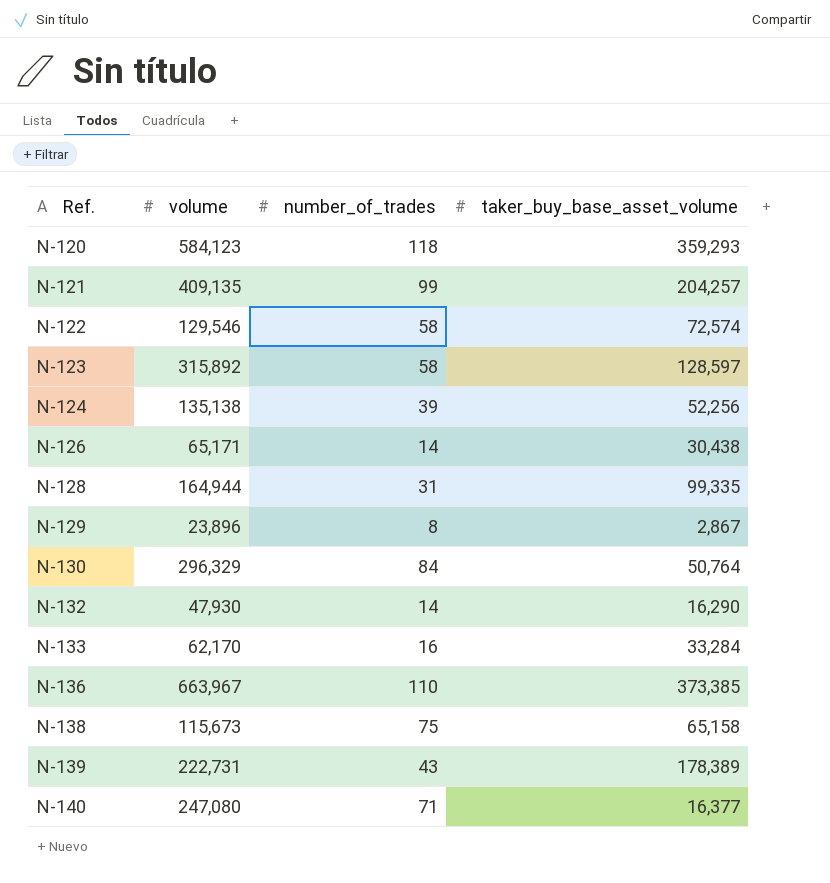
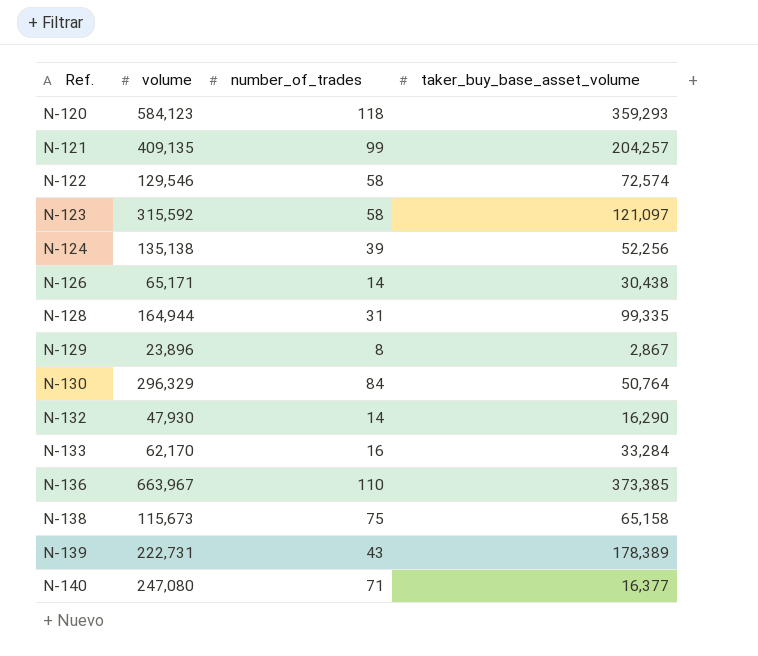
N-123 | volume: 315,892 -> 315,592
N-123 | taker_buy_base_asset_volume: 128,597 -> 121,097

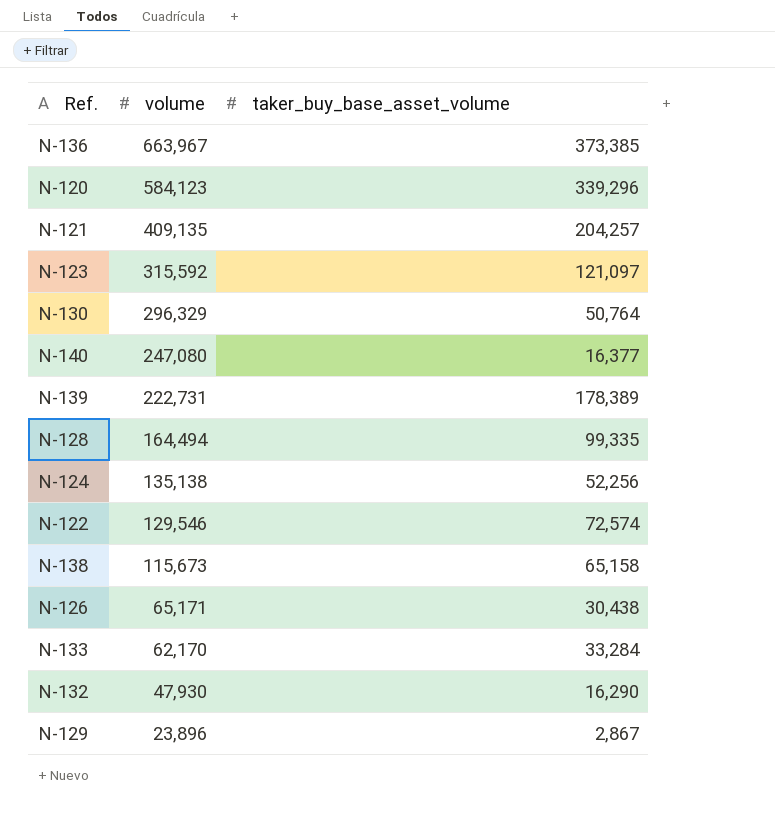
row order: Ref. ascending -> volume descending
column number_of_trades | position: 3 -> none
N-120 | taker_buy_base_asset_volume: 359,293 -> 339,296
N-128 | volume: 164,944 -> 164,494

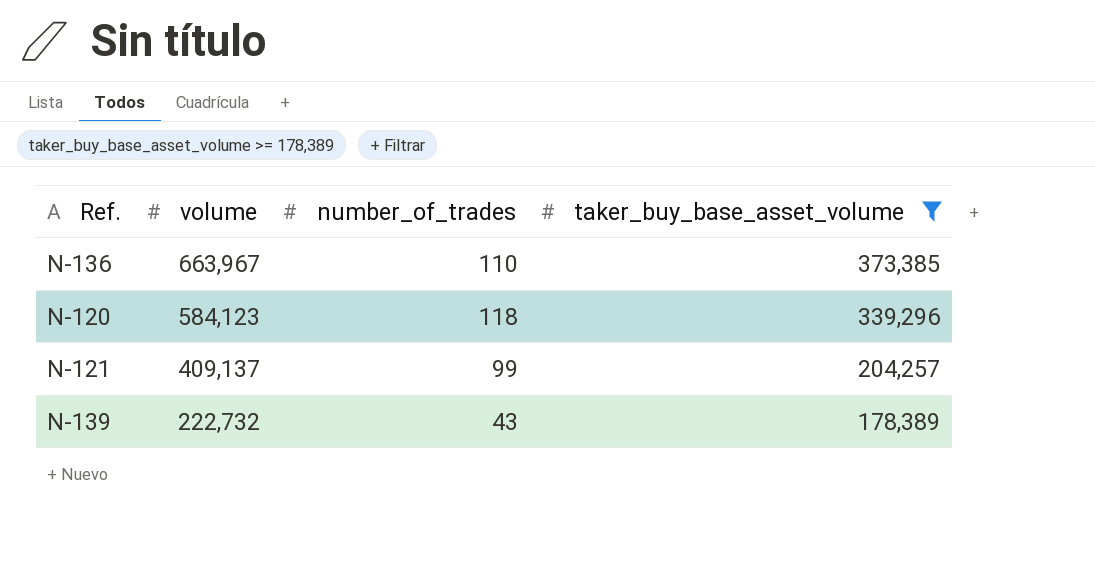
filter: none -> taker_buy_base_asset_volume >= 178,389
column number_of_trades | position: none -> 3
N-121 | volume: 409,135 -> 409,137
N-139 | volume: 222,731 -> 222,732

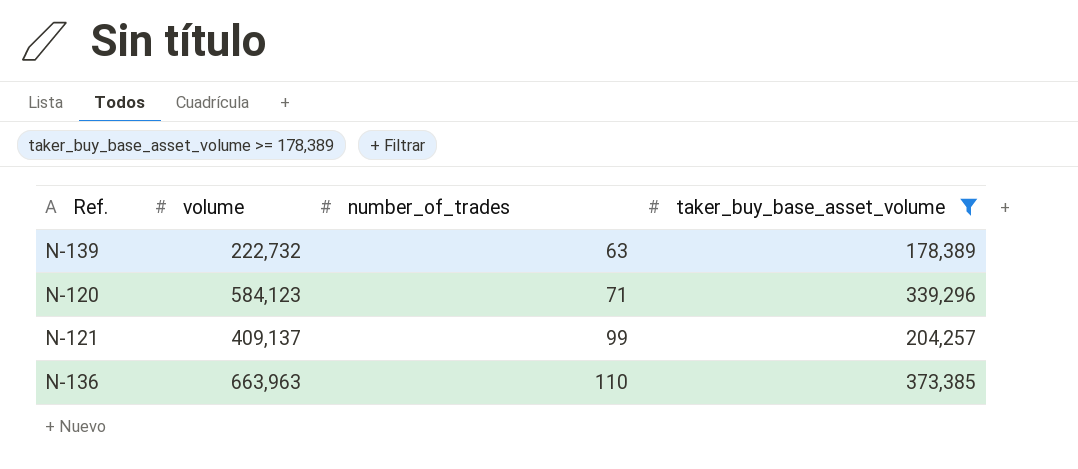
row order: volume descending -> number_of_trades ascending
N-139 | number_of_trades: 43 -> 63
N-120 | number_of_trades: 118 -> 71
N-136 | volume: 663,967 -> 663,963

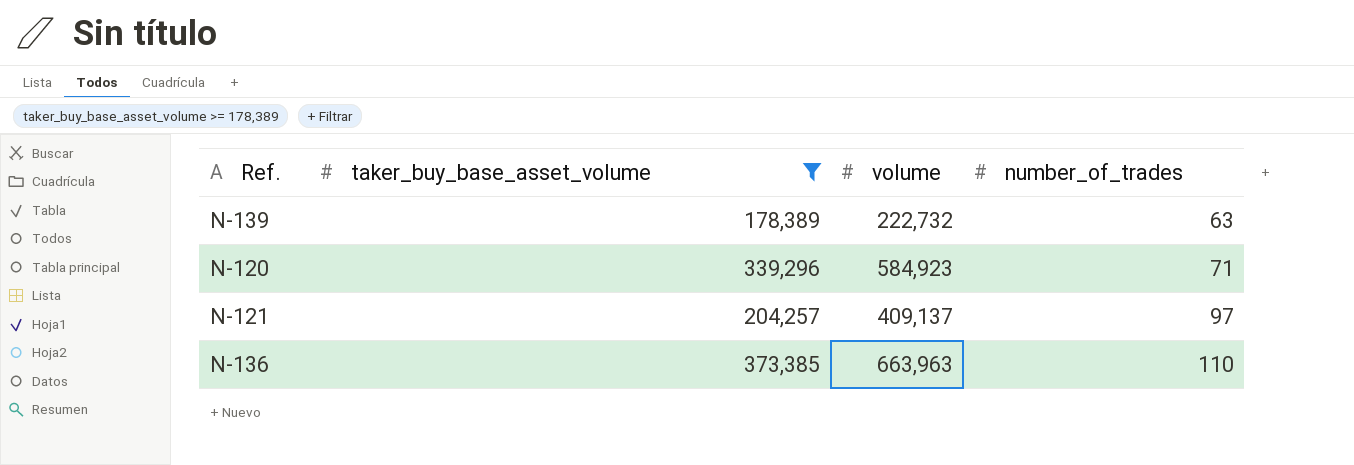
column taker_buy_base_asset_volume | position: 4 -> 2
N-120 | volume: 584,123 -> 584,923
N-121 | number_of_trades: 99 -> 97

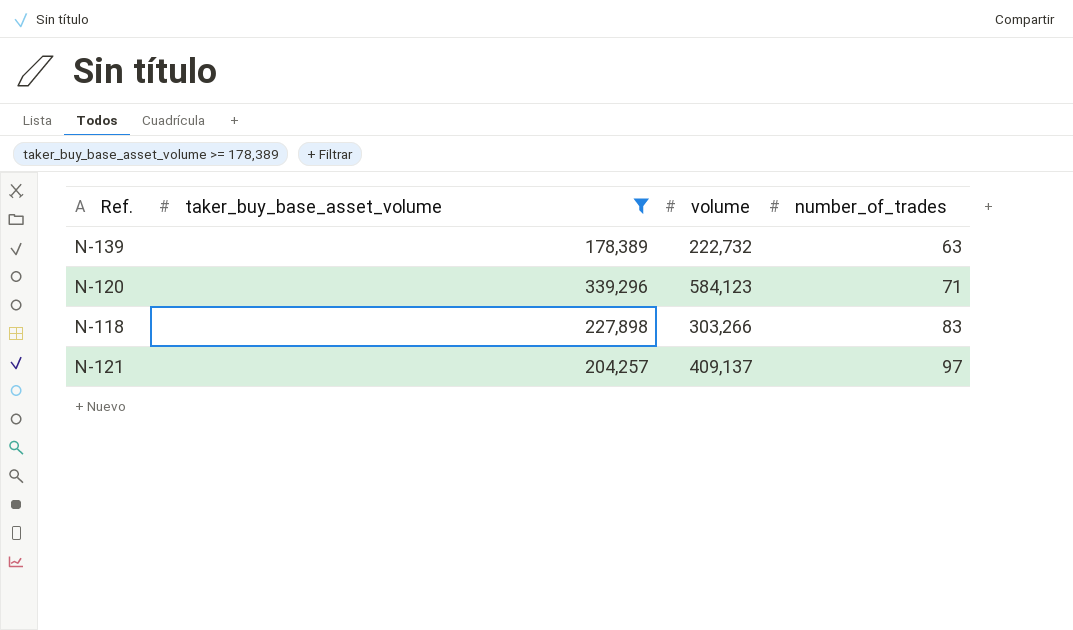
row N-136: 373,385 | 663,963 | 110 -> none
N-120 | volume: 584,923 -> 584,123
row N-118: none -> 227,898 | 303,266 | 83

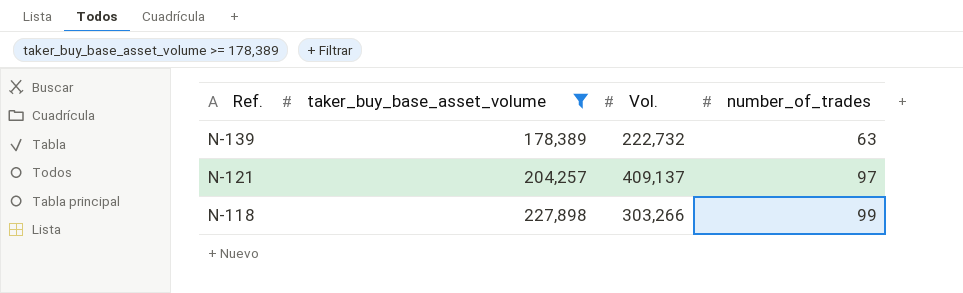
row order: number_of_trades ascending -> Ref. descending
column name: volume -> Vol.
row N-120: 339,296 | 584,123 | 71 -> none
N-118 | number_of_trades: 83 -> 99

